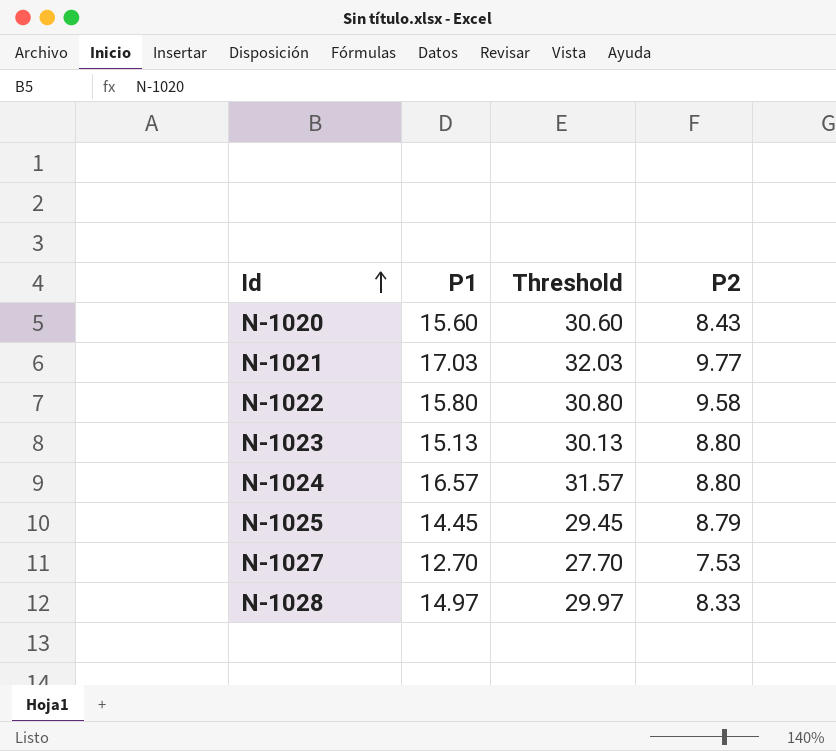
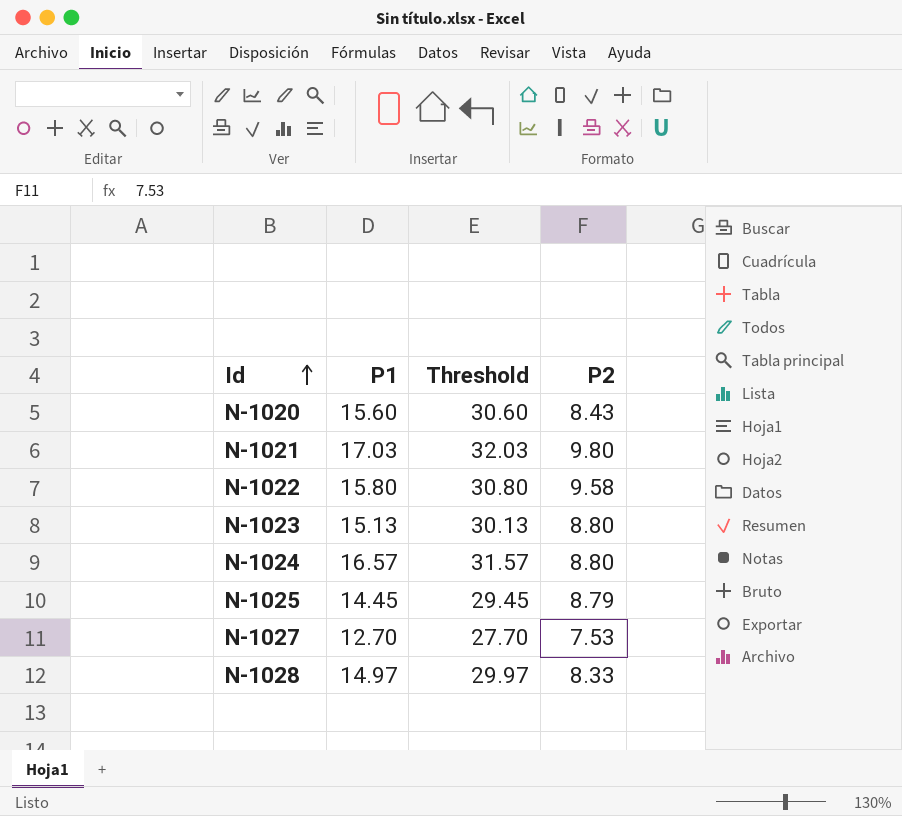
N-1021 | P2: 9.77 -> 9.80

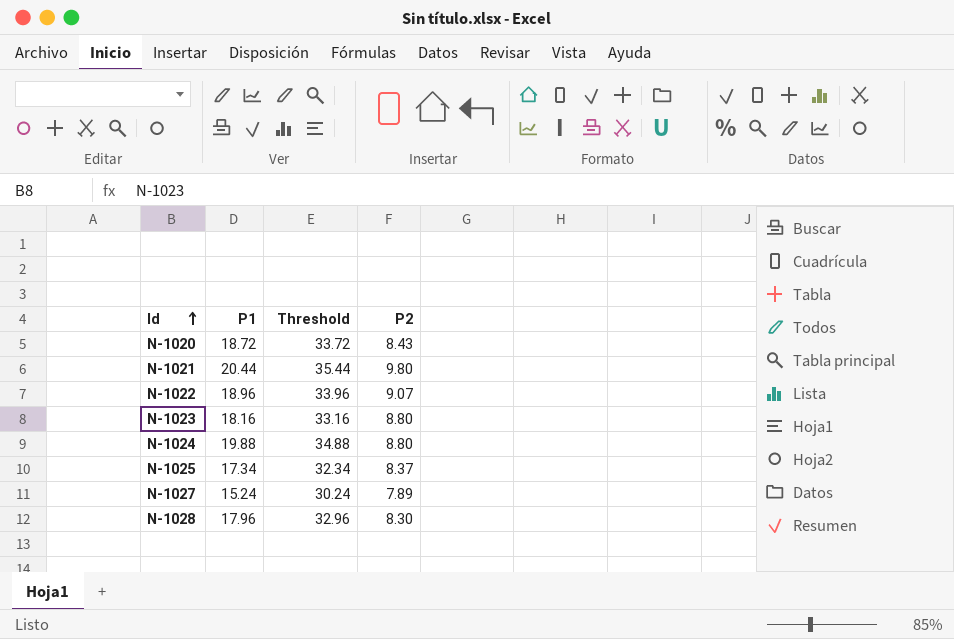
N-1020 | P1: 15.60 -> 18.72
N-1020 | Threshold: 30.60 -> 33.72
N-1021 | P1: 17.03 -> 20.44
N-1021 | Threshold: 32.03 -> 35.44
N-1022 | P1: 15.80 -> 18.96
N-1022 | Threshold: 30.80 -> 33.96
N-1022 | P2: 9.58 -> 9.07
N-1023 | P1: 15.13 -> 18.16
N-1023 | Threshold: 30.13 -> 33.16
N-1024 | P1: 16.57 -> 19.88
N-1024 | Threshold: 31.57 -> 34.88
N-1025 | P1: 14.45 -> 17.34
N-1025 | Threshold: 29.45 -> 32.34
N-1025 | P2: 8.79 -> 8.37
N-1027 | P1: 12.70 -> 15.24
N-1027 | Threshold: 27.70 -> 30.24
N-1027 | P2: 7.53 -> 7.89
N-1028 | P1: 14.97 -> 17.96
N-1028 | Threshold: 29.97 -> 32.96
N-1028 | P2: 8.33 -> 8.30

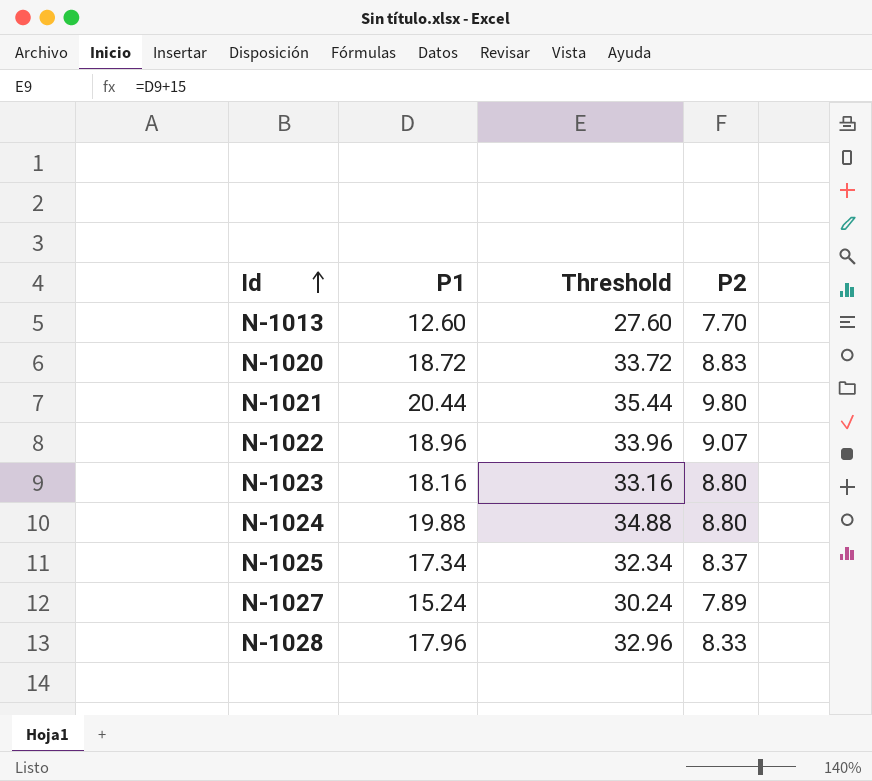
row N-1013: none -> 12.60 | 27.60 | 7.70
N-1020 | P2: 8.43 -> 8.83
N-1028 | P2: 8.30 -> 8.33

